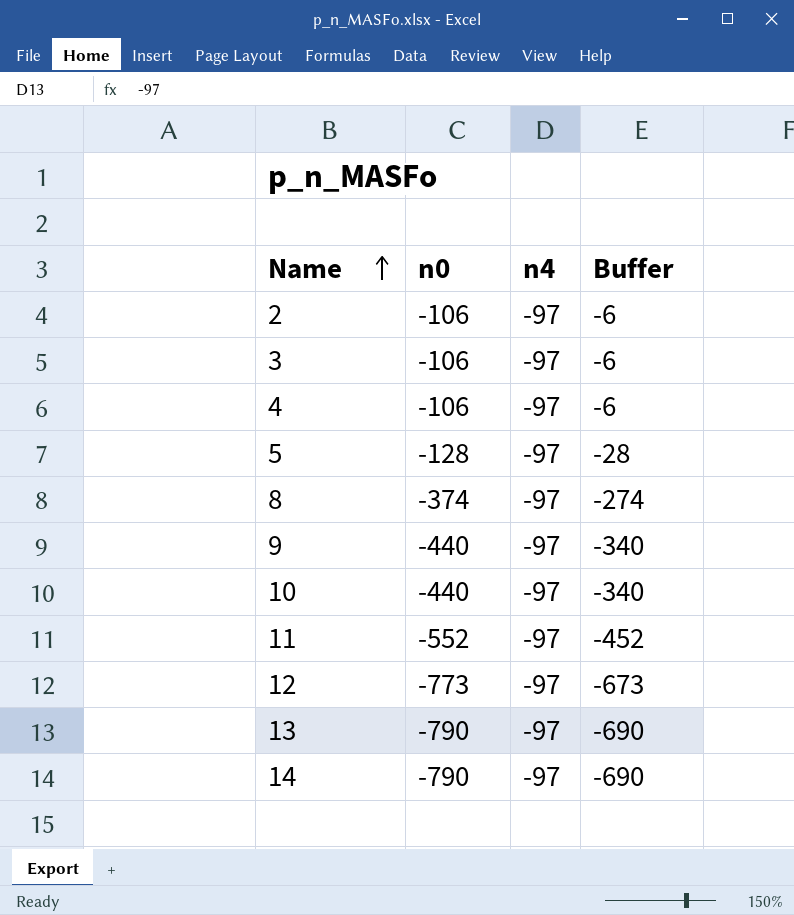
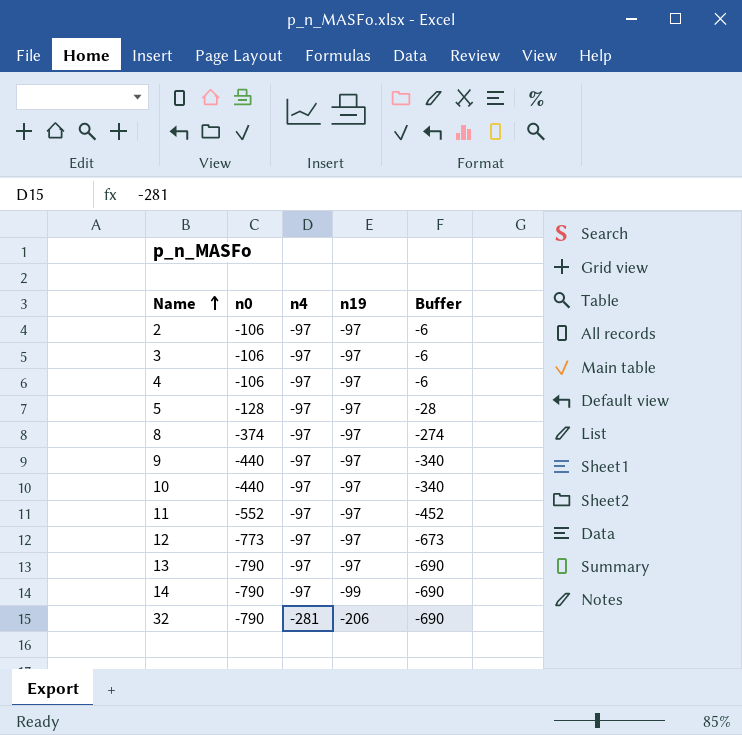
column n19 | position: none -> 4
row 32: none -> -790 | -281 | -206 | -690

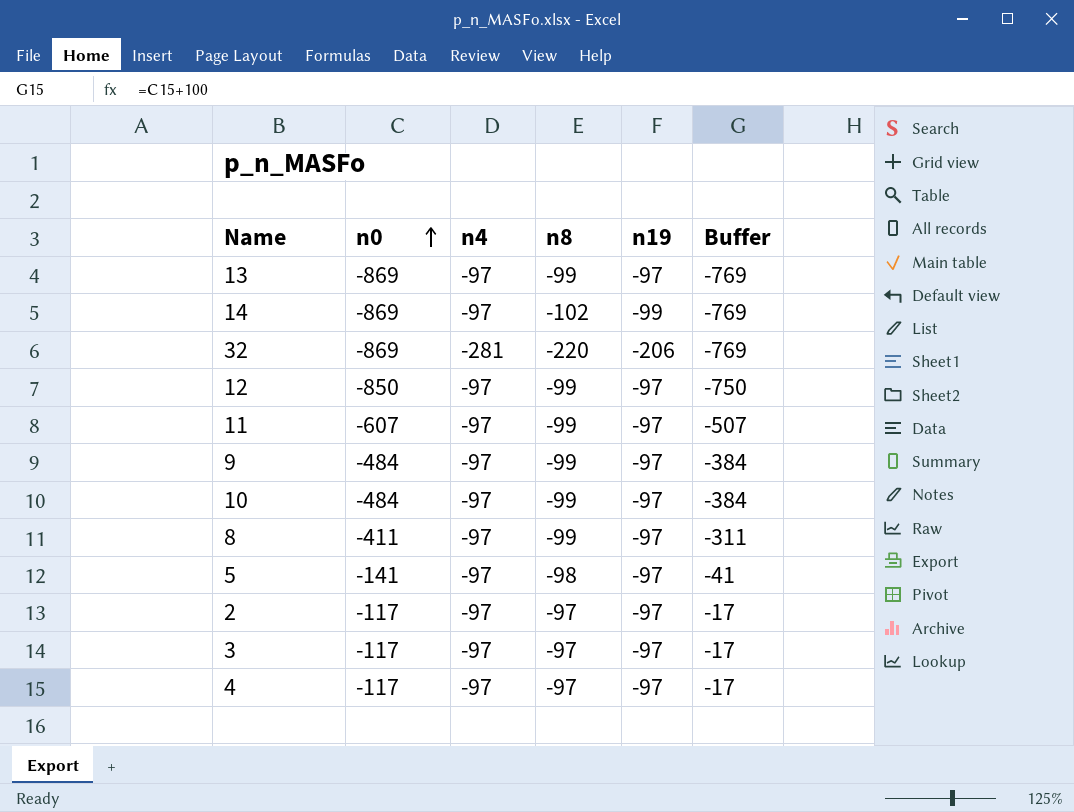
row order: Name ascending -> n0 ascending
column n8 | position: none -> 4
13 | n0: -790 -> -869
13 | Buffer: -690 -> -769
14 | n0: -790 -> -869
14 | Buffer: -690 -> -769
32 | n0: -790 -> -869
32 | Buffer: -690 -> -769
12 | n0: -773 -> -850
12 | Buffer: -673 -> -750
11 | n0: -552 -> -607
11 | Buffer: -452 -> -507
9 | n0: -440 -> -484
9 | Buffer: -340 -> -384
10 | n0: -440 -> -484
10 | Buffer: -340 -> -384
8 | n0: -374 -> -411
8 | Buffer: -274 -> -311
5 | n0: -128 -> -141
5 | Buffer: -28 -> -41
2 | n0: -106 -> -117
2 | Buffer: -6 -> -17
3 | n0: -106 -> -117
3 | Buffer: -6 -> -17
4 | n0: -106 -> -117
4 | Buffer: -6 -> -17

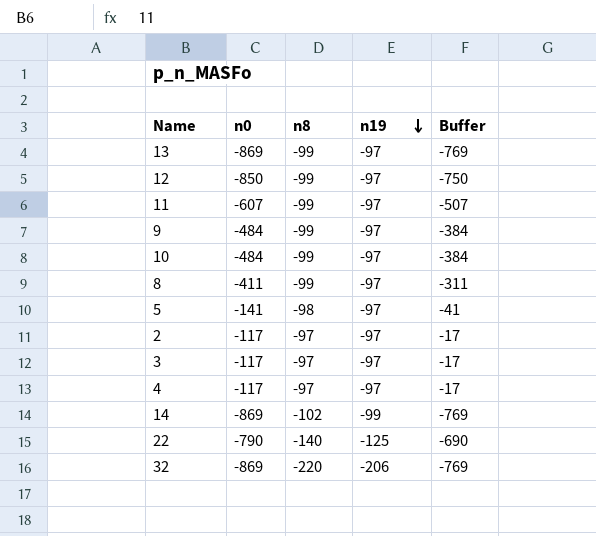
row order: n0 ascending -> n19 descending
column n4 | position: 3 -> none
row 22: none -> -790 | -140 | -125 | -690

